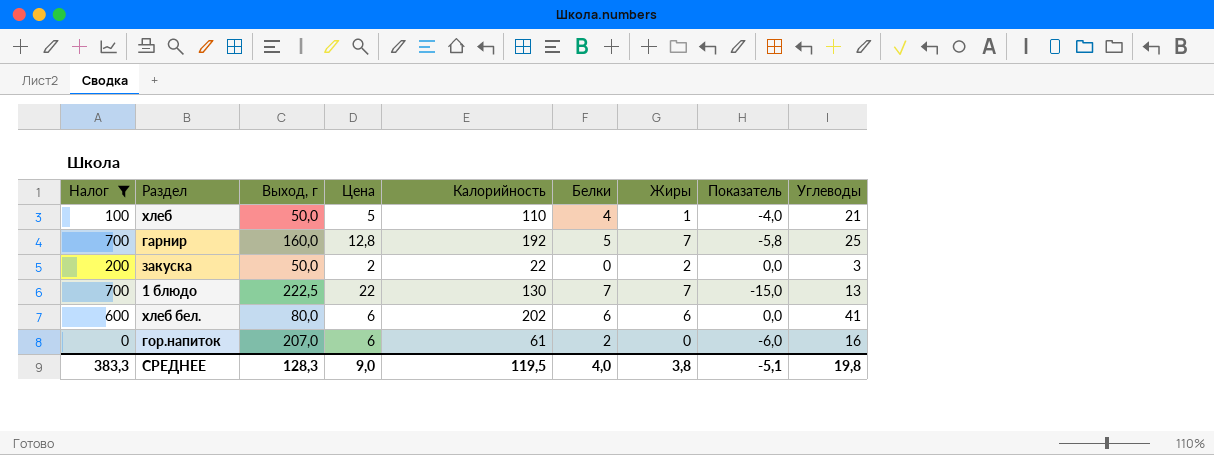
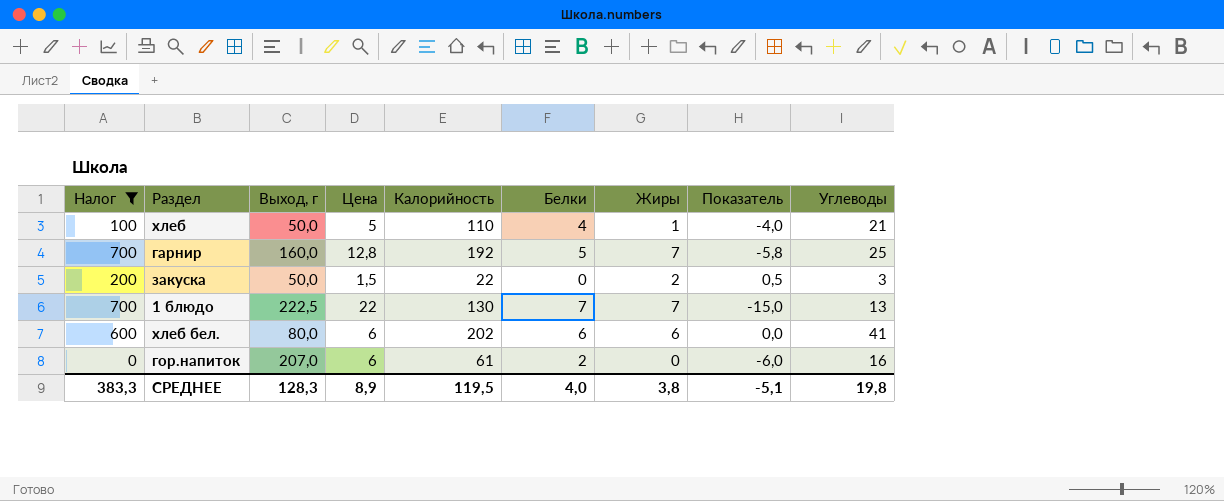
закуска | Цена: 2 -> 1,5
закуска | Показатель: 0,0 -> 0,5
СРЕДНЕЕ | Цена: 9,0 -> 8,9

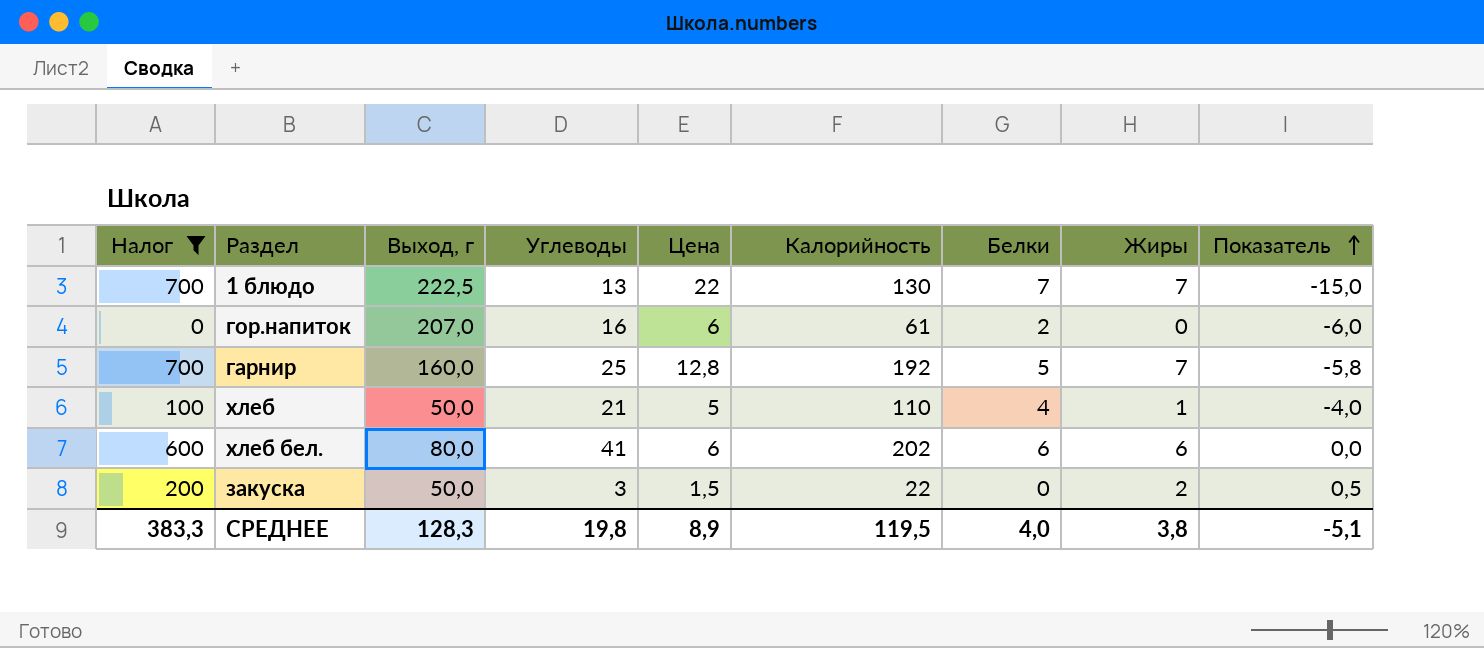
row order: none -> Показатель ascending
column Углеводы | position: 9 -> 4

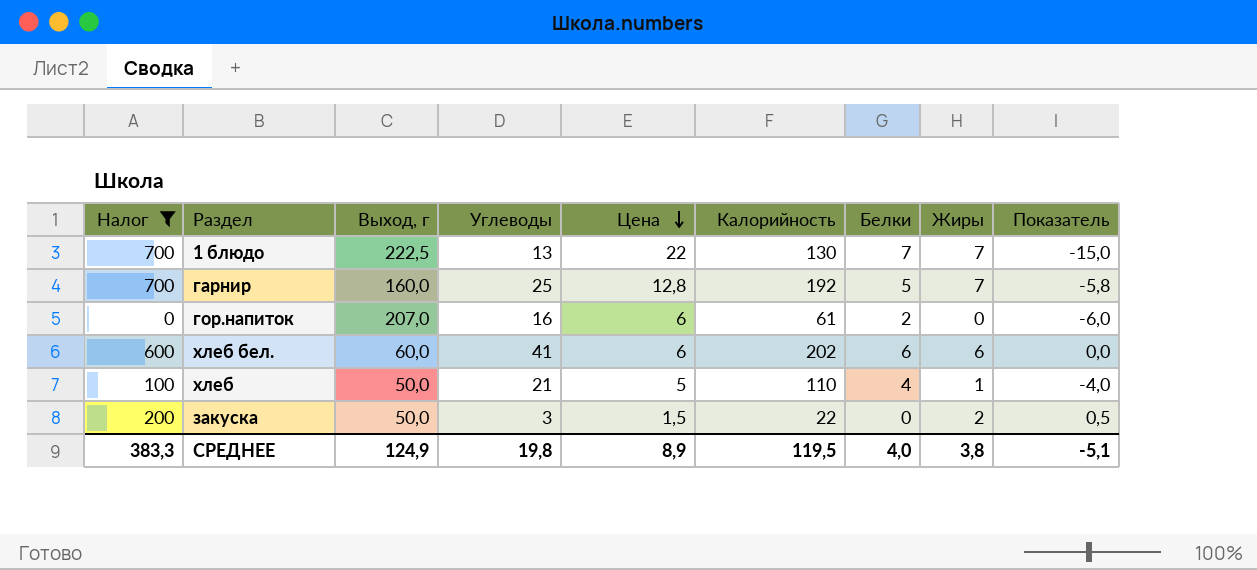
row order: Показатель ascending -> Цена descending
хлеб бел. | Выход, г: 80,0 -> 60,0
СРЕДНЕЕ | Выход, г: 128,3 -> 124,9

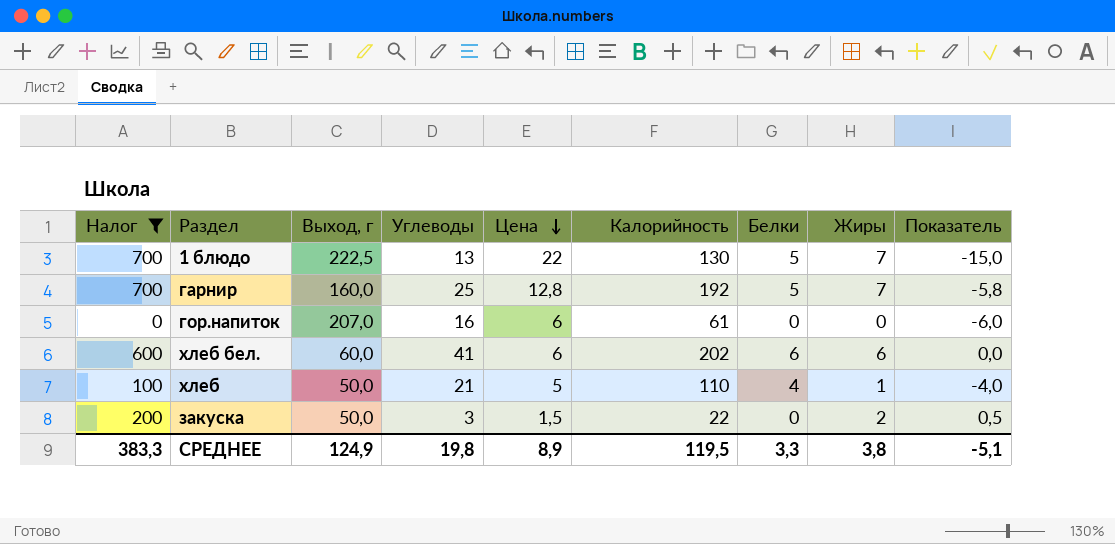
1 блюдо | Белки: 7 -> 5
гор.напиток | Белки: 2 -> 0
СРЕДНЕЕ | Белки: 4,0 -> 3,3

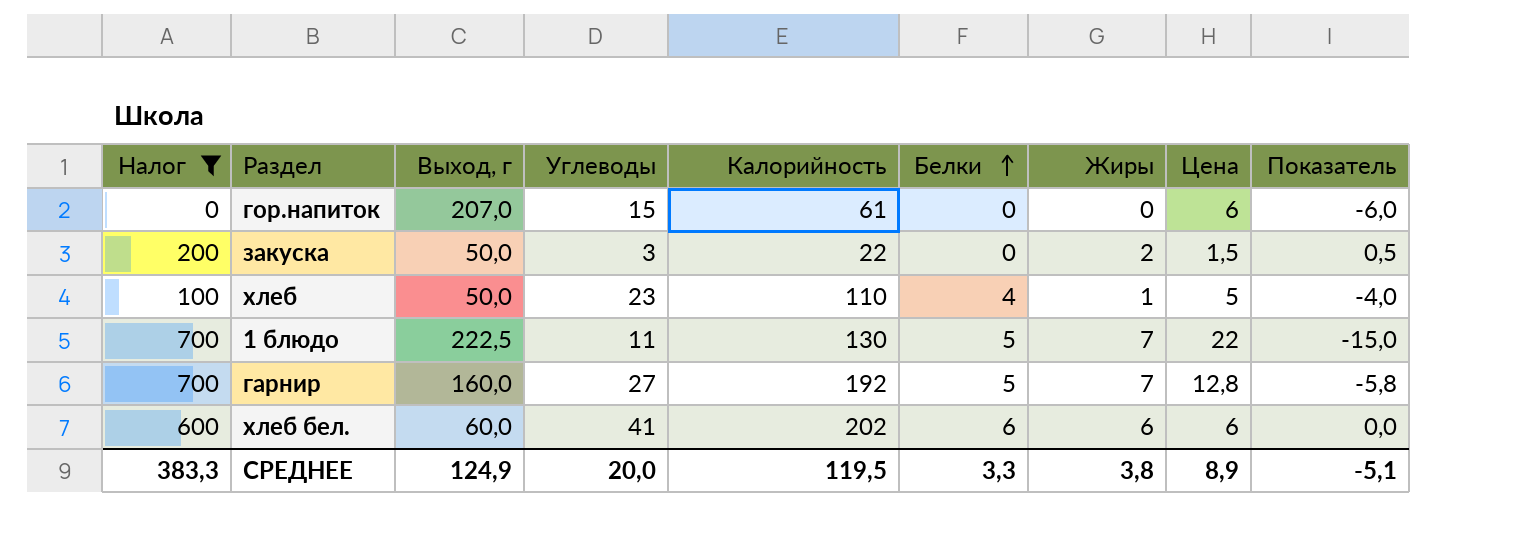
row order: Цена descending -> Белки ascending
column Цена | position: 5 -> 8
гор.напиток | Углеводы: 16 -> 15
хлеб | Углеводы: 21 -> 23
1 блюдо | Углеводы: 13 -> 11
гарнир | Углеводы: 25 -> 27
СРЕДНЕЕ | Углеводы: 19,8 -> 20,0

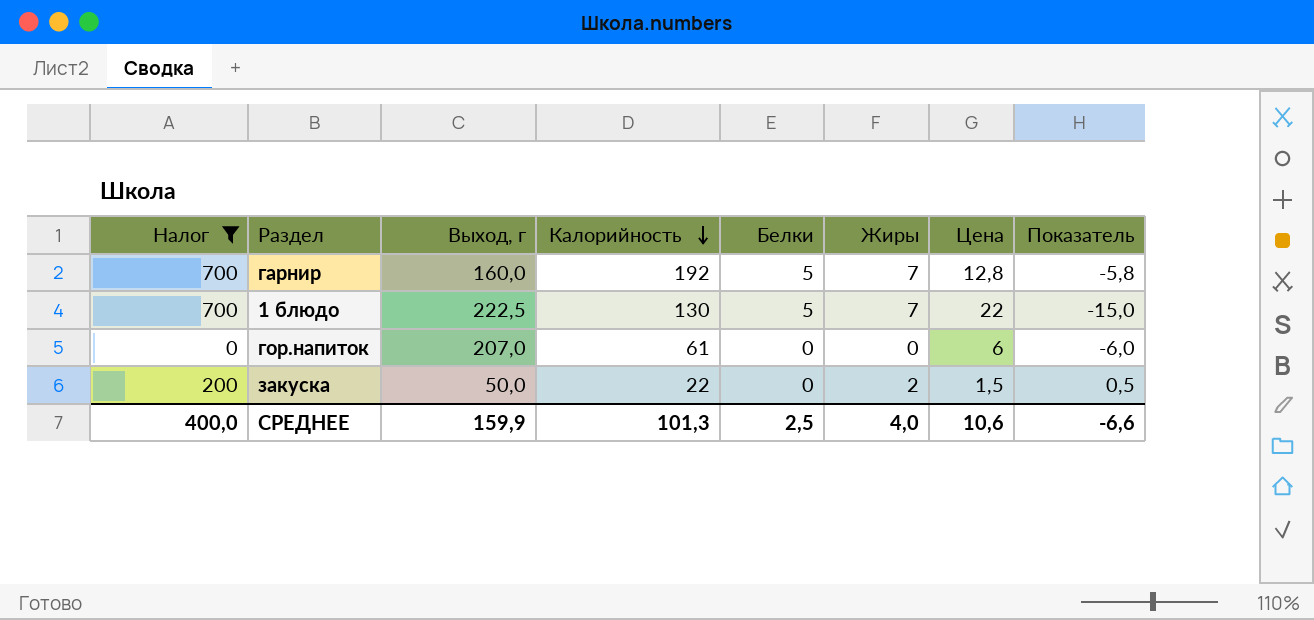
row order: Белки ascending -> Калорийность descending
column Углеводы | position: 4 -> none
row хлеб: 100 | 50,0 | 23 | 110 | 4 | 1 | 5 | -4,0 -> none
row хлеб бел.: 600 | 60,0 | 41 | 202 | 6 | 6 | 6 | 0,0 -> none
СРЕДНЕЕ | Налог: 383,3 -> 400,0
СРЕДНЕЕ | Выход, г: 124,9 -> 159,9
СРЕДНЕЕ | Калорийность: 119,5 -> 101,3
СРЕДНЕЕ | Белки: 3,3 -> 2,5
СРЕДНЕЕ | Жиры: 3,8 -> 4,0
СРЕДНЕЕ | Цена: 8,9 -> 10,6
СРЕДНЕЕ | Показатель: -5,1 -> -6,6

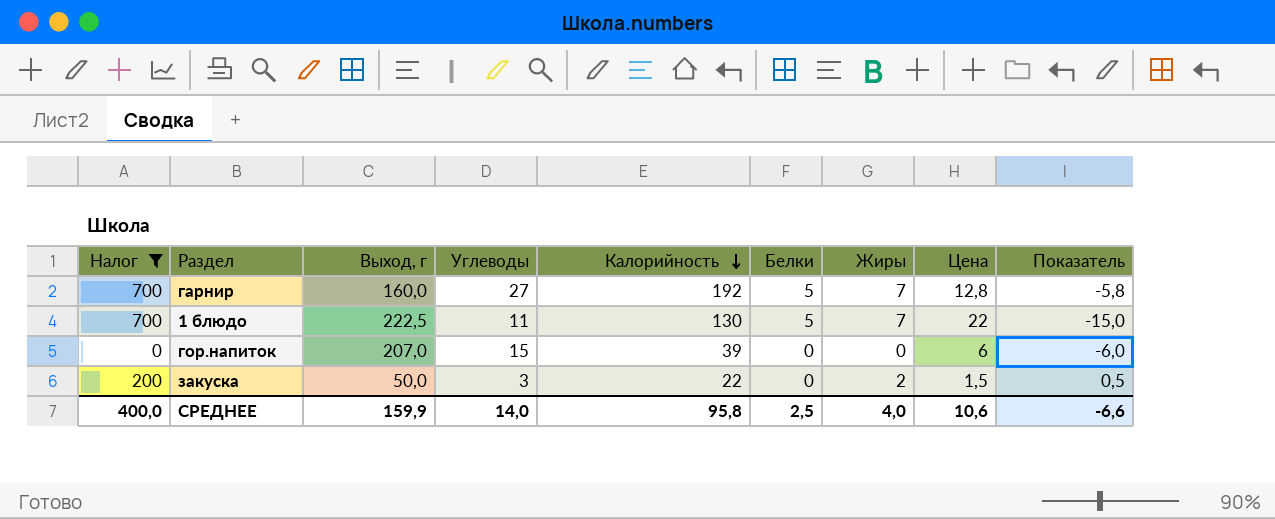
column Углеводы | position: none -> 4
гор.напиток | Калорийность: 61 -> 39
СРЕДНЕЕ | Калорийность: 101,3 -> 95,8

